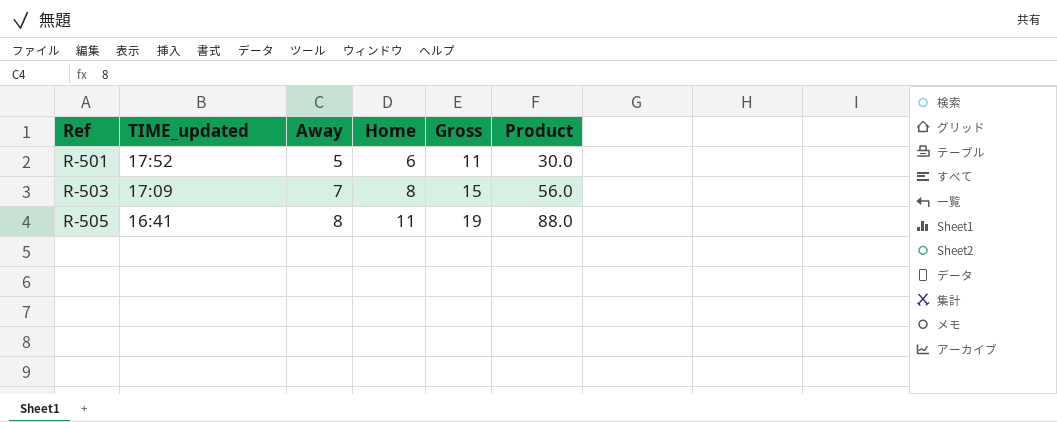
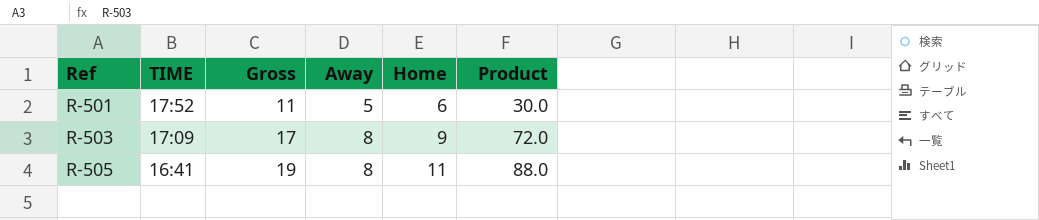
column name: TIME_updated -> TIME
column Gross | position: 5 -> 3
R-503 | Gross: 15 -> 17
R-503 | Away: 7 -> 8
R-503 | Home: 8 -> 9
R-503 | Product: 56.0 -> 72.0

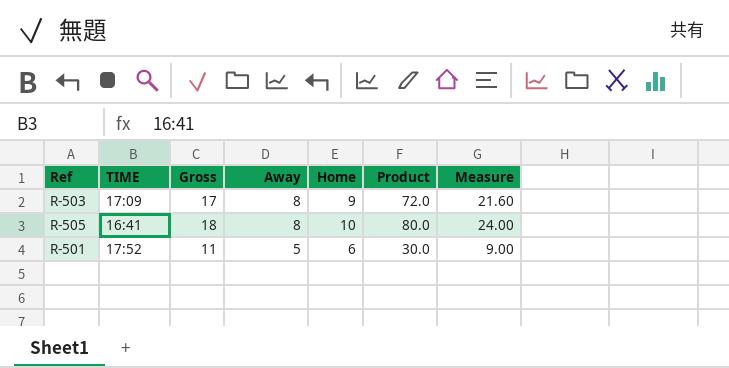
row order: Ref ascending -> Away descending
column Measure | formula: none -> [Product] * 0.3
R-505 | Gross: 19 -> 18
R-505 | Home: 11 -> 10
R-505 | Product: 88.0 -> 80.0

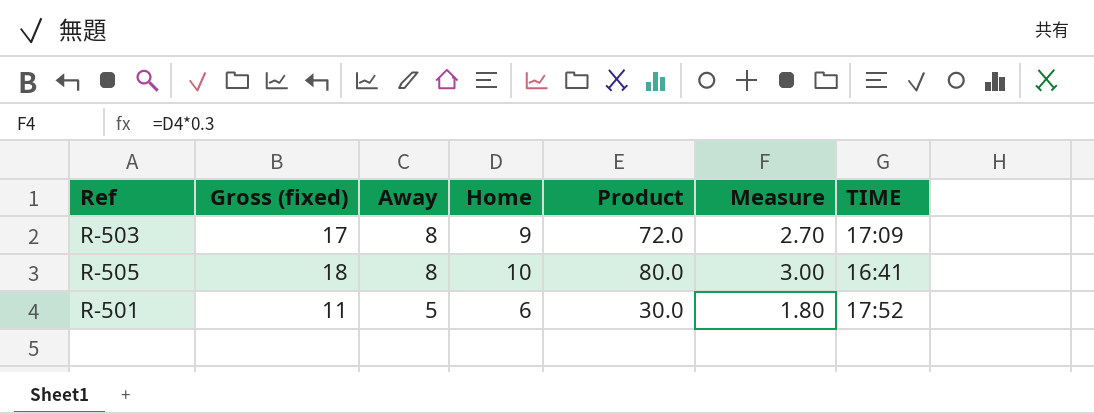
column name: Gross -> Gross (fixed)
column Measure | formula: [Product] * 0.3 -> [Home] * 0.3
column TIME | position: 2 -> 7

